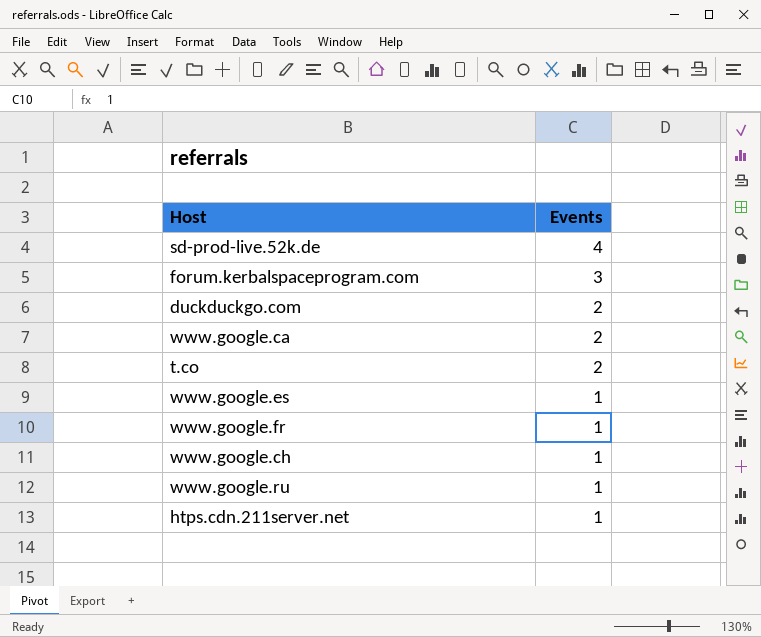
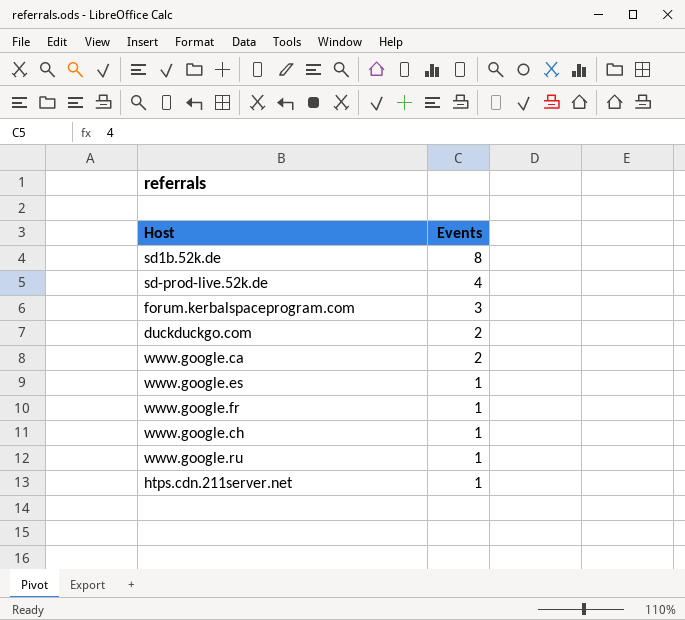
row t.co: 2 -> none
row sd1b.52k.de: none -> 8

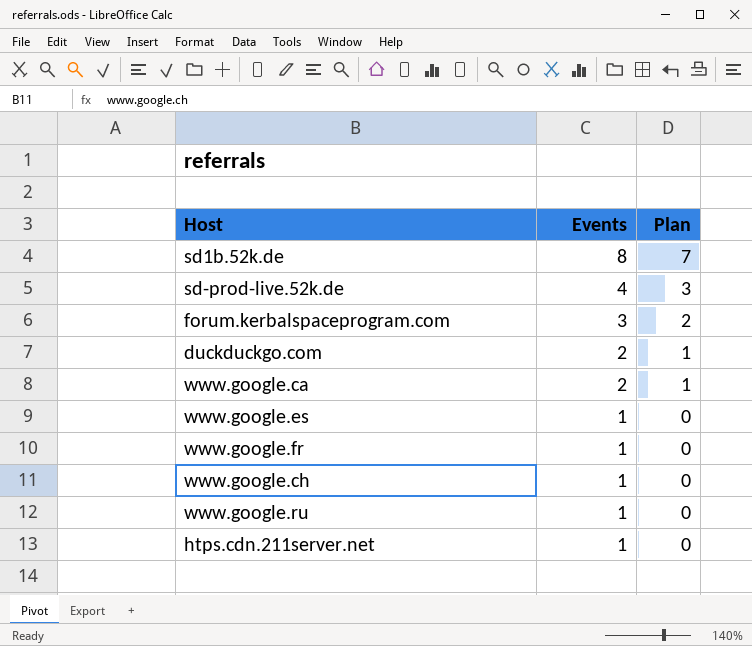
column Plan | formula: none -> [Events] - 1

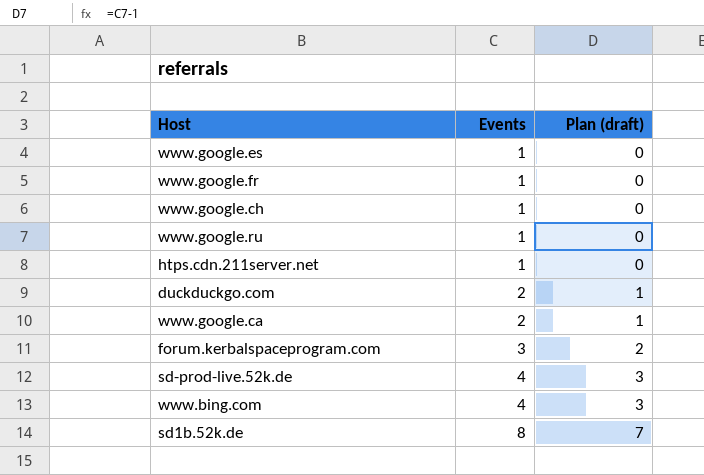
row order: Events descending -> Events ascending
column name: Plan -> Plan (draft)
row www.bing.com: none -> 4 | 3

